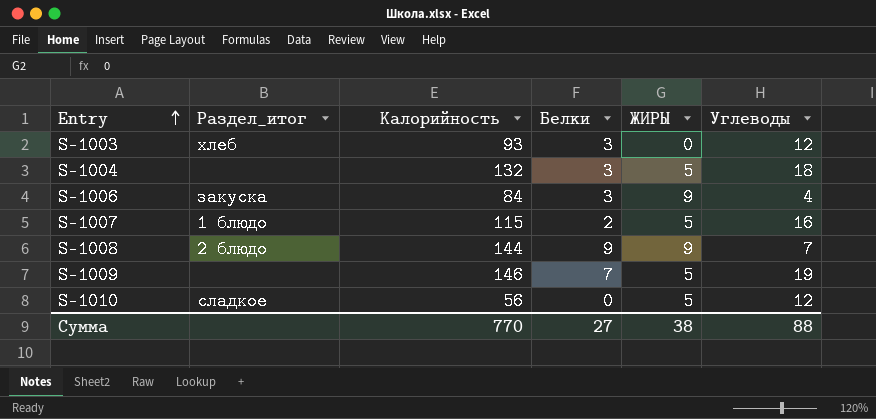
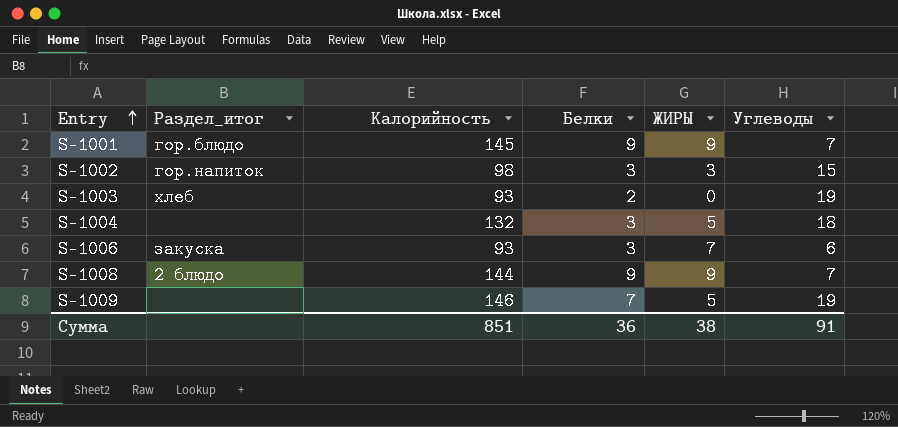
row S-1007: 1 блюдо | 115 | 2 | 5 | 16 -> none
row S-1010: сладкое | 56 | 0 | 5 | 12 -> none
row S-1001: none -> гор.блюдо | 145 | 9 | 9 | 7
row S-1002: none -> гор.напиток | 98 | 3 | 3 | 15
S-1003 | Белки: 3 -> 2
S-1003 | Углеводы: 12 -> 19
S-1006 | Калорийность: 84 -> 93
S-1006 | ЖИРЫ: 9 -> 7
S-1006 | Углеводы: 4 -> 6
Сумма | Калорийность: 770 -> 851
Сумма | Белки: 27 -> 36
Сумма | Углеводы: 88 -> 91

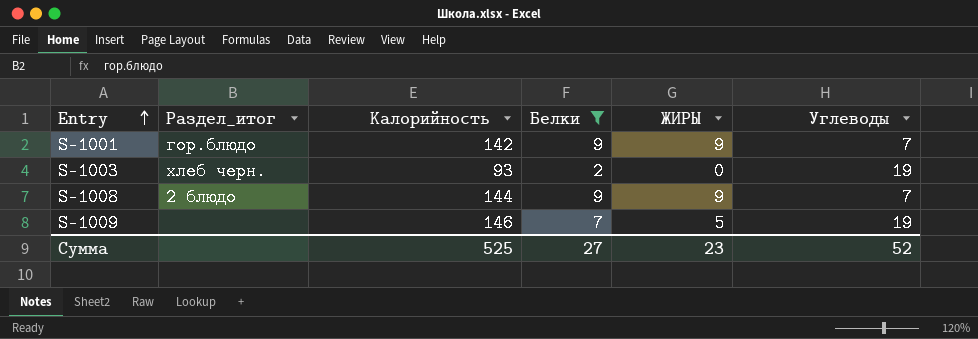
filter: none -> Белки != 3
S-1001 | Калорийность: 145 -> 142
S-1003 | Раздел_итог: хлеб -> хлеб черн.
Сумма | Калорийность: 851 -> 525
Сумма | Белки: 36 -> 27
Сумма | ЖИРЫ: 38 -> 23
Сумма | Углеводы: 91 -> 52

